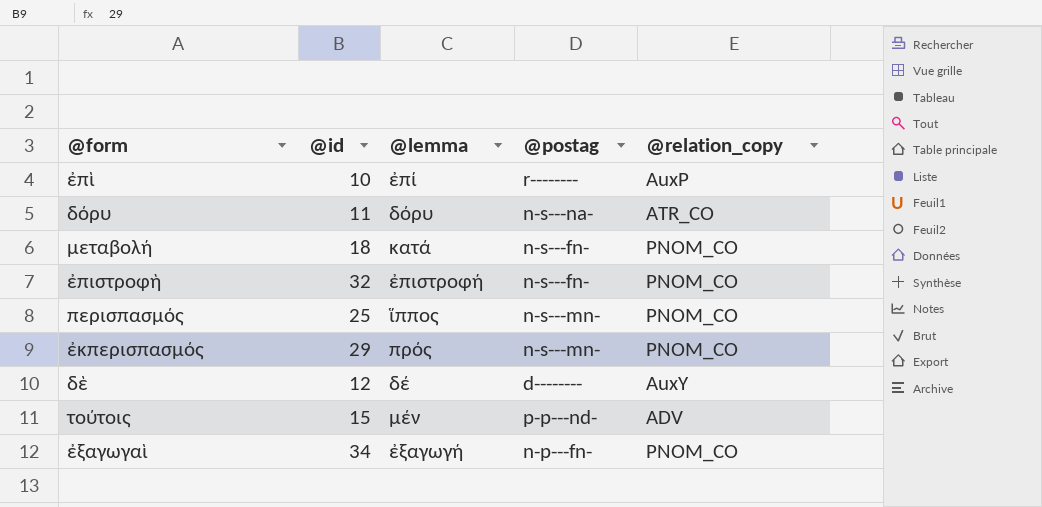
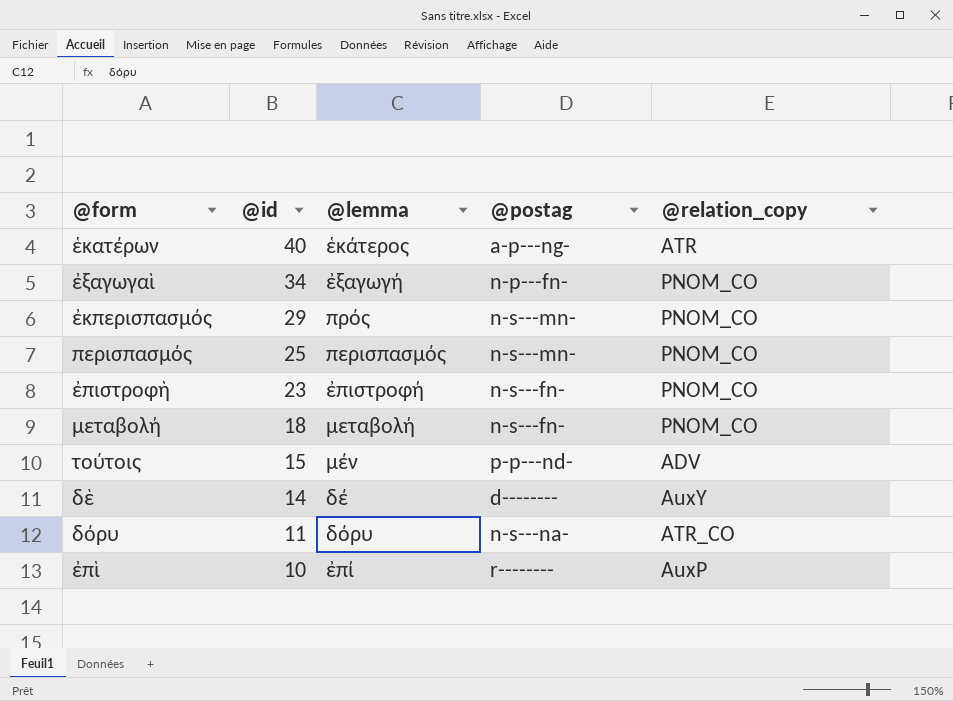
row order: none -> @id descending
row ἑκατέρων: none -> 40 | ἑκάτερος | a-p---ng- | ATR
περισπασμός | @lemma: ἵππος -> περισπασμός
ἐπιστροφὴ | @id: 32 -> 23
μεταβολή | @lemma: κατά -> μεταβολή
δὲ | @id: 12 -> 14

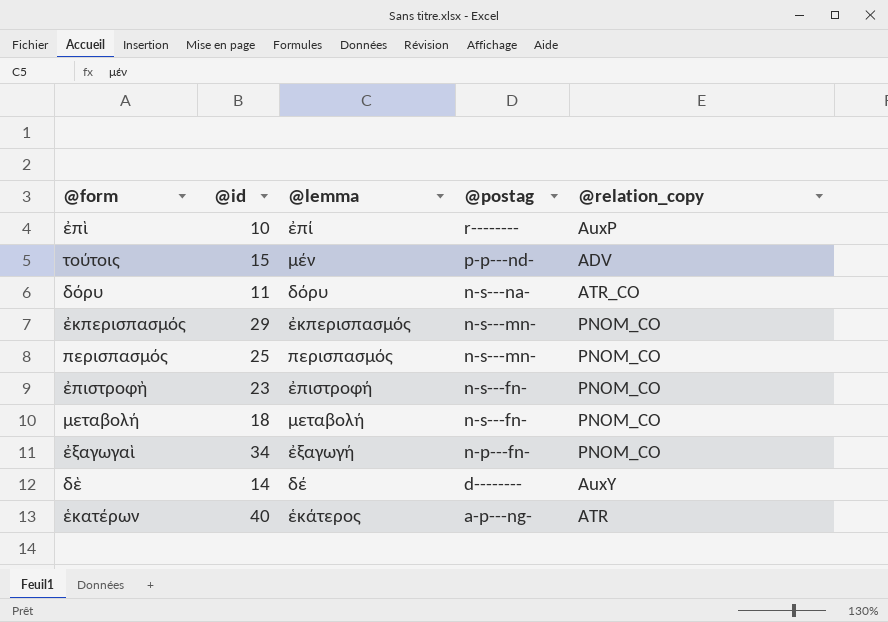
row order: @id descending -> @postag descending
ἐκπερισπασμός | @lemma: πρός -> ἐκπερισπασμός

